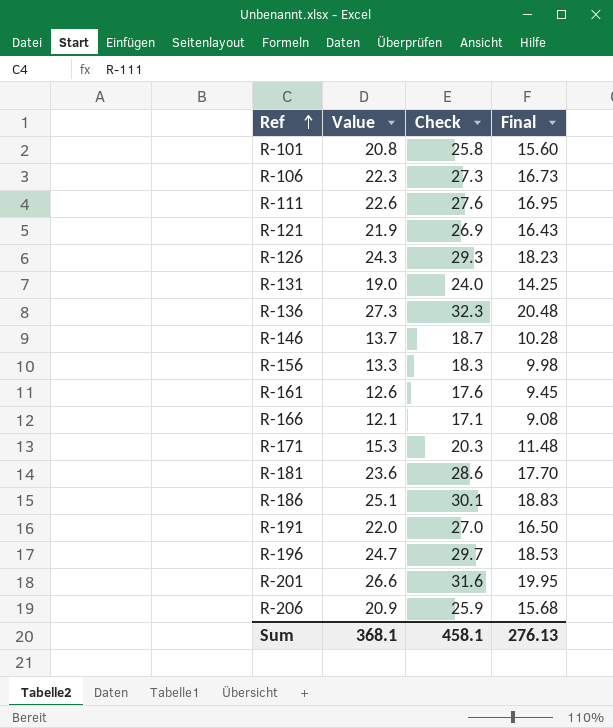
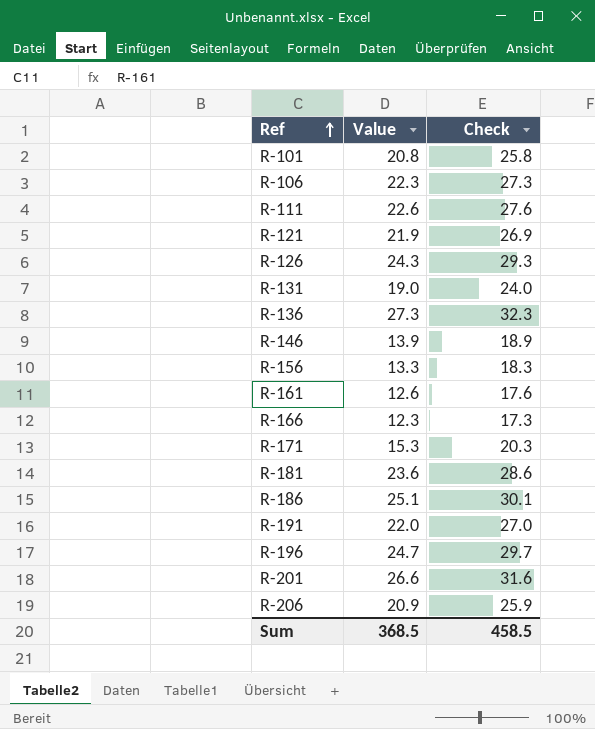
column Final | formula: [Value] * 0.75 -> none
R-146 | Value: 13.7 -> 13.9
R-146 | Check: 18.7 -> 18.9
R-166 | Value: 12.1 -> 12.3
R-166 | Check: 17.1 -> 17.3
Sum | Value: 368.1 -> 368.5
Sum | Check: 458.1 -> 458.5

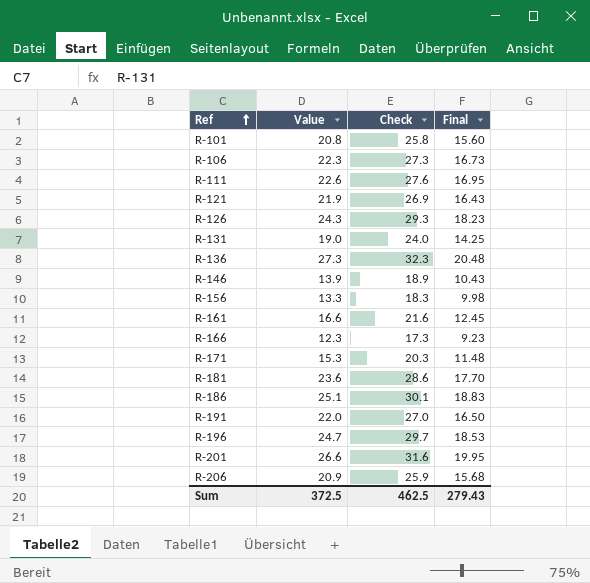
column Final | formula: none -> [Value] * 0.75
R-161 | Value: 12.6 -> 16.6
R-161 | Check: 17.6 -> 21.6
Sum | Value: 368.5 -> 372.5
Sum | Check: 458.5 -> 462.5

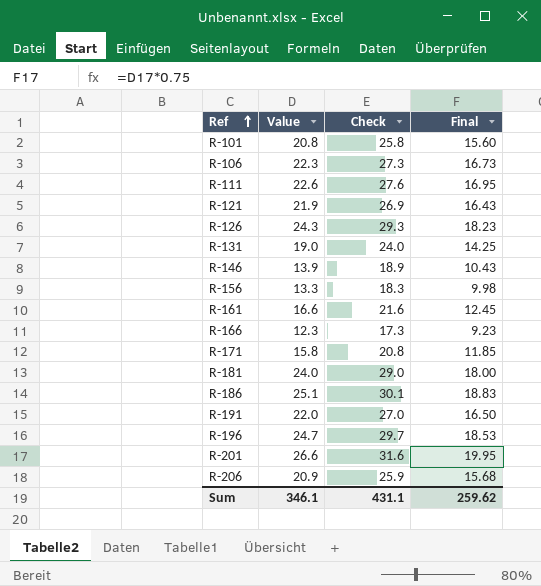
row R-136: 27.3 | 32.3 | 20.48 -> none
R-171 | Value: 15.3 -> 15.8
R-171 | Check: 20.3 -> 20.8
R-171 | Final: 11.48 -> 11.85
R-181 | Value: 23.6 -> 24.0
R-181 | Check: 28.6 -> 29.0
R-181 | Final: 17.70 -> 18.00
Sum | Value: 372.5 -> 346.1
Sum | Check: 462.5 -> 431.1
Sum | Final: 279.43 -> 259.62

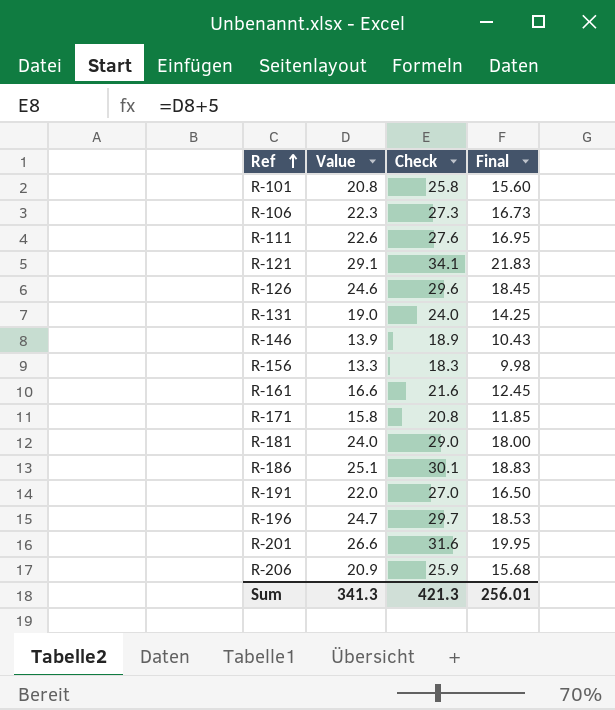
row R-166: 12.3 | 17.3 | 9.23 -> none
R-121 | Value: 21.9 -> 29.1
R-121 | Check: 26.9 -> 34.1
R-121 | Final: 16.43 -> 21.83
R-126 | Value: 24.3 -> 24.6
R-126 | Check: 29.3 -> 29.6
R-126 | Final: 18.23 -> 18.45
Sum | Value: 346.1 -> 341.3
Sum | Check: 431.1 -> 421.3
Sum | Final: 259.62 -> 256.01

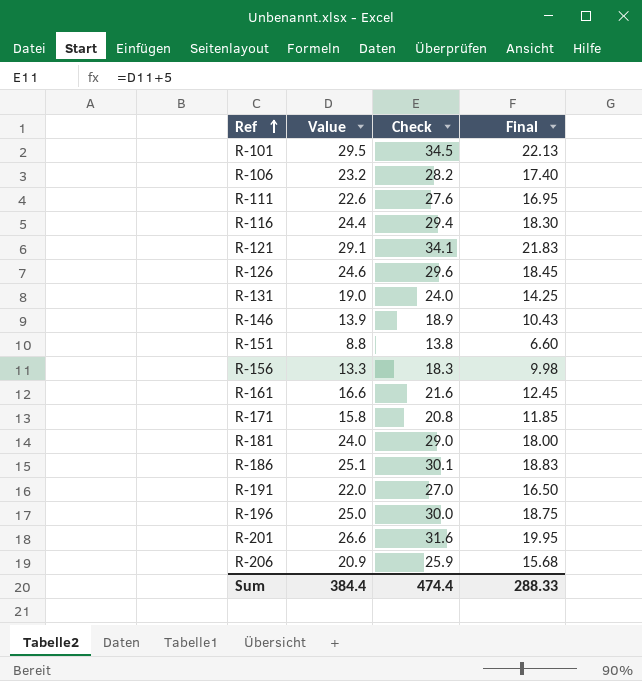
R-101 | Value: 20.8 -> 29.5
R-101 | Check: 25.8 -> 34.5
R-101 | Final: 15.60 -> 22.13
R-106 | Value: 22.3 -> 23.2
R-106 | Check: 27.3 -> 28.2
R-106 | Final: 16.73 -> 17.40
row R-116: none -> 24.4 | 29.4 | 18.30
row R-151: none -> 8.8 | 13.8 | 6.60
R-196 | Value: 24.7 -> 25.0
R-196 | Check: 29.7 -> 30.0
R-196 | Final: 18.53 -> 18.75
Sum | Value: 341.3 -> 384.4
Sum | Check: 421.3 -> 474.4
Sum | Final: 256.01 -> 288.33

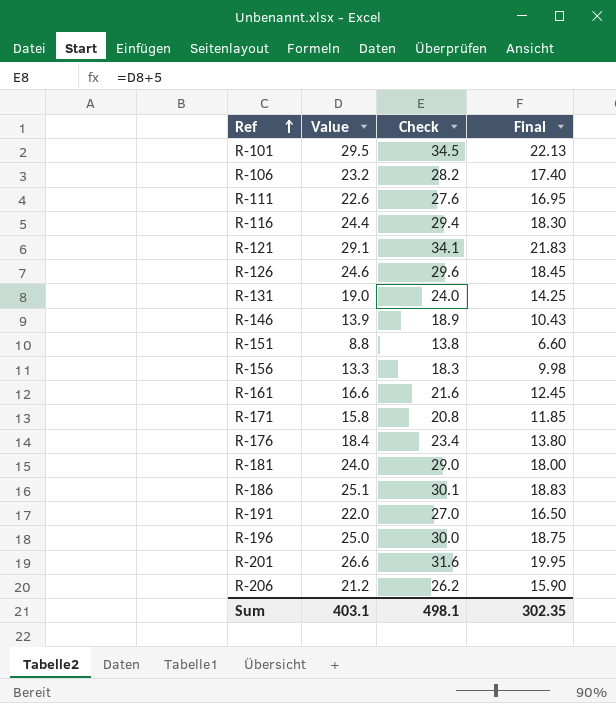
row R-176: none -> 18.4 | 23.4 | 13.80
R-206 | Value: 20.9 -> 21.2
R-206 | Check: 25.9 -> 26.2
R-206 | Final: 15.68 -> 15.90
Sum | Value: 384.4 -> 403.1
Sum | Check: 474.4 -> 498.1
Sum | Final: 288.33 -> 302.35

